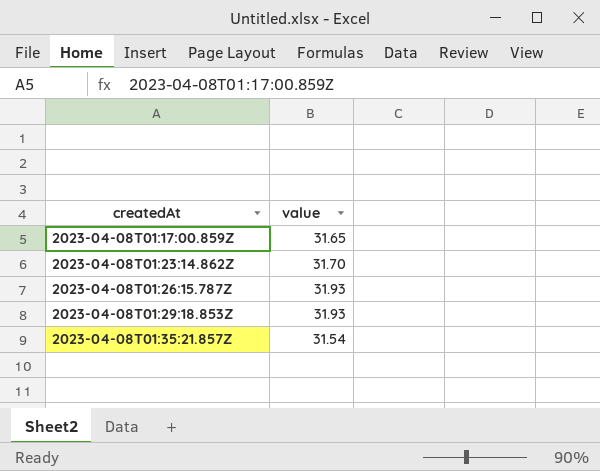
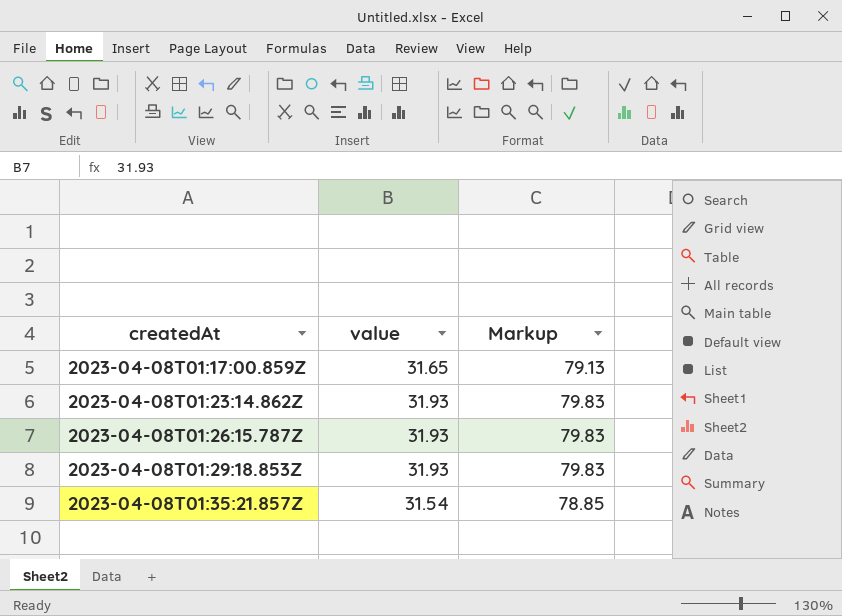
column Markup | formula: none -> [value] * 2.5
2023-04-08T01:23:14.862Z | value: 31.70 -> 31.93

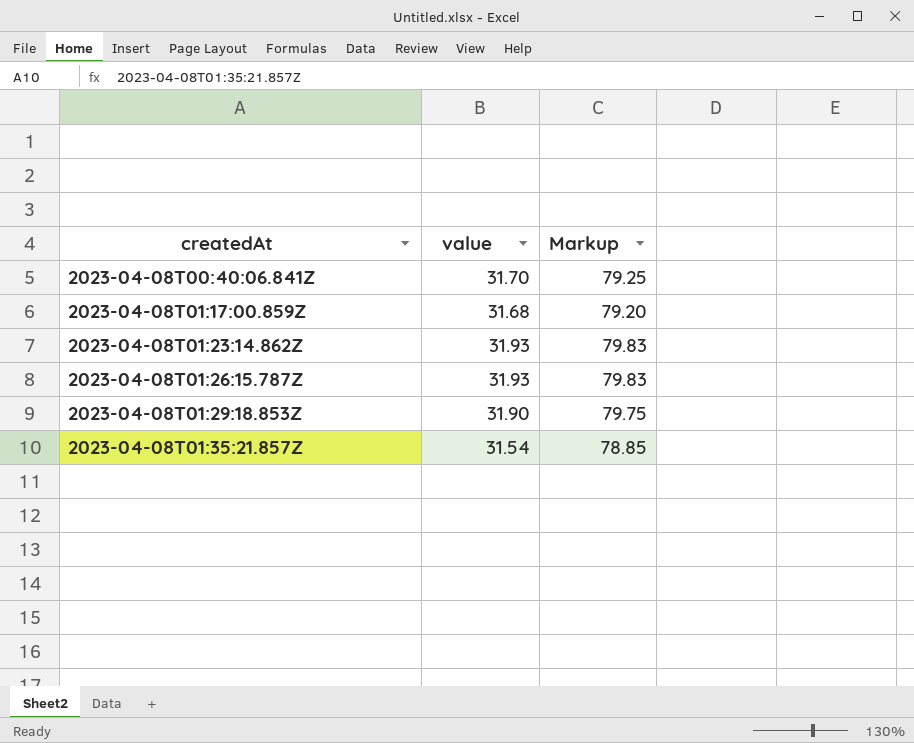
row 2023-04-08T00:40:06.841Z: none -> 31.70 | 79.25
2023-04-08T01:17:00.859Z | value: 31.65 -> 31.68
2023-04-08T01:17:00.859Z | Markup: 79.13 -> 79.20
2023-04-08T01:29:18.853Z | value: 31.93 -> 31.90
2023-04-08T01:29:18.853Z | Markup: 79.83 -> 79.75

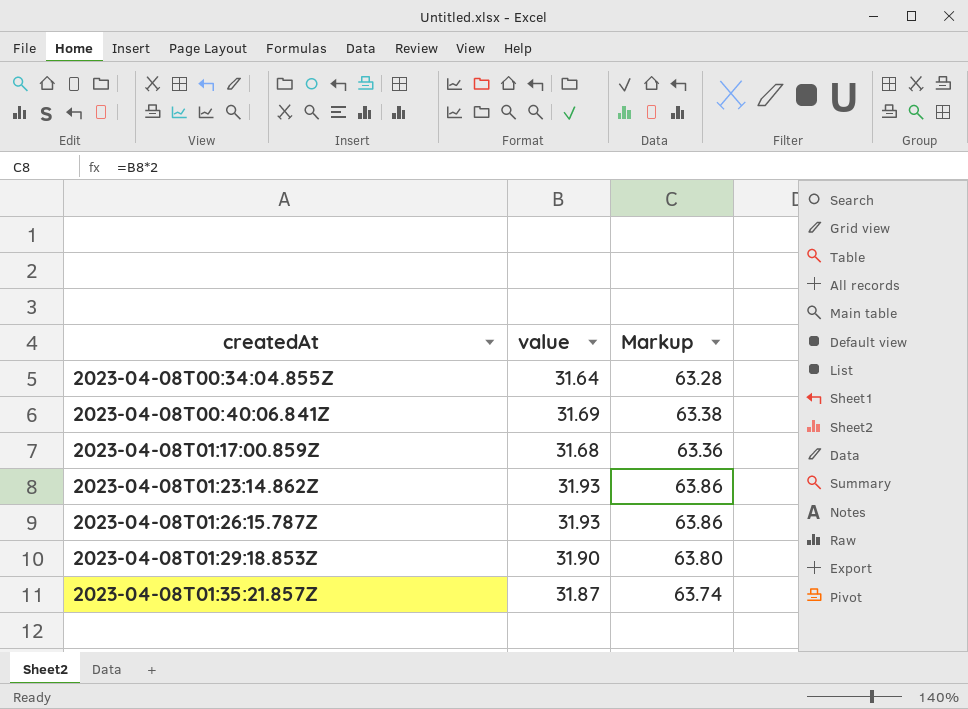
column Markup | formula: [value] * 2.5 -> [value] * 2
row 2023-04-08T00:34:04.855Z: none -> 31.64 | 63.28
2023-04-08T00:40:06.841Z | value: 31.70 -> 31.69
2023-04-08T01:35:21.857Z | value: 31.54 -> 31.87

